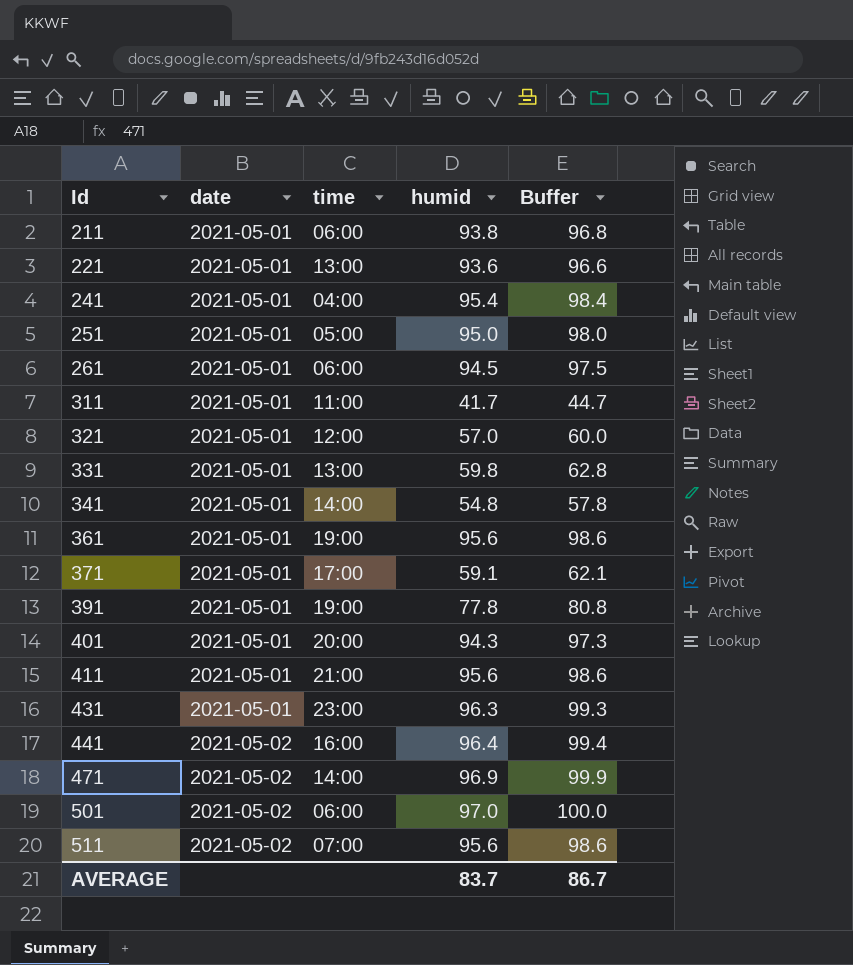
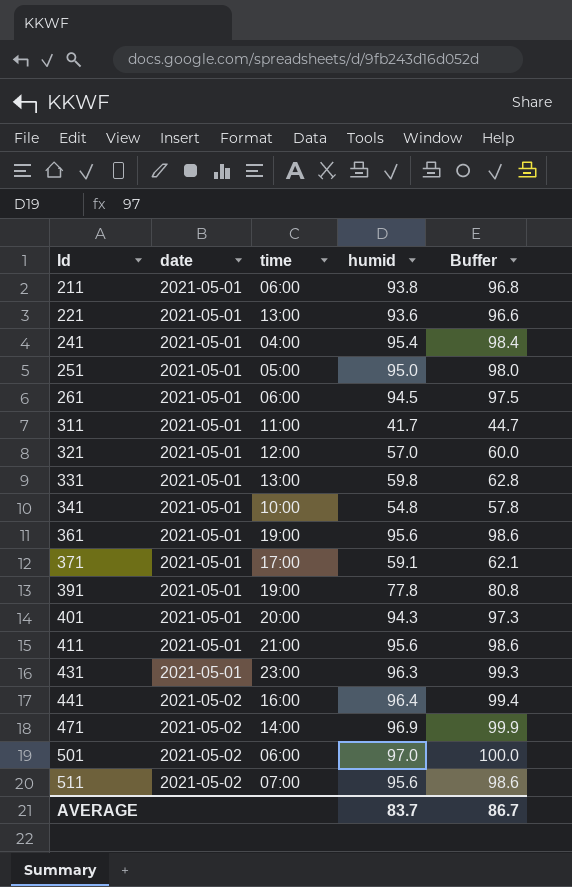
341 | time: 14:00 -> 10:00

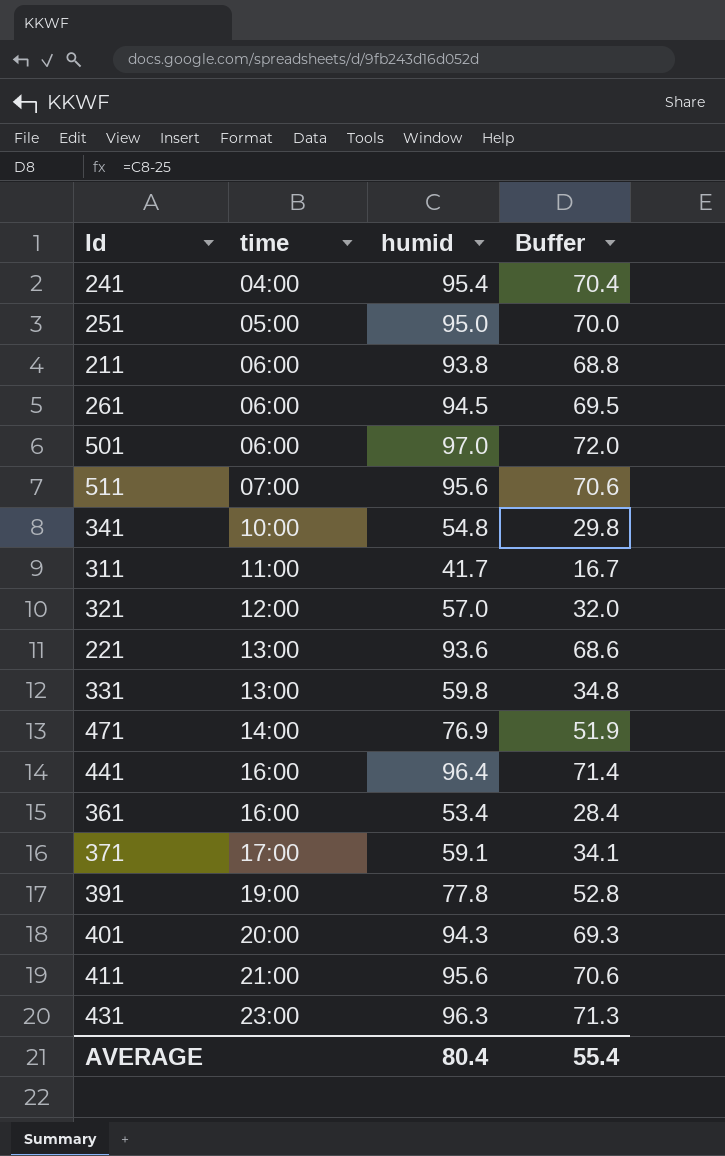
row order: Id ascending -> time ascending
column date | position: 2 -> none
column Buffer | formula: [humid] + 3 -> [humid] - 25
471 | humid: 96.9 -> 76.9
361 | time: 19:00 -> 16:00
361 | humid: 95.6 -> 53.4
AVERAGE | humid: 83.7 -> 80.4
AVERAGE | Buffer: 86.7 -> 55.4

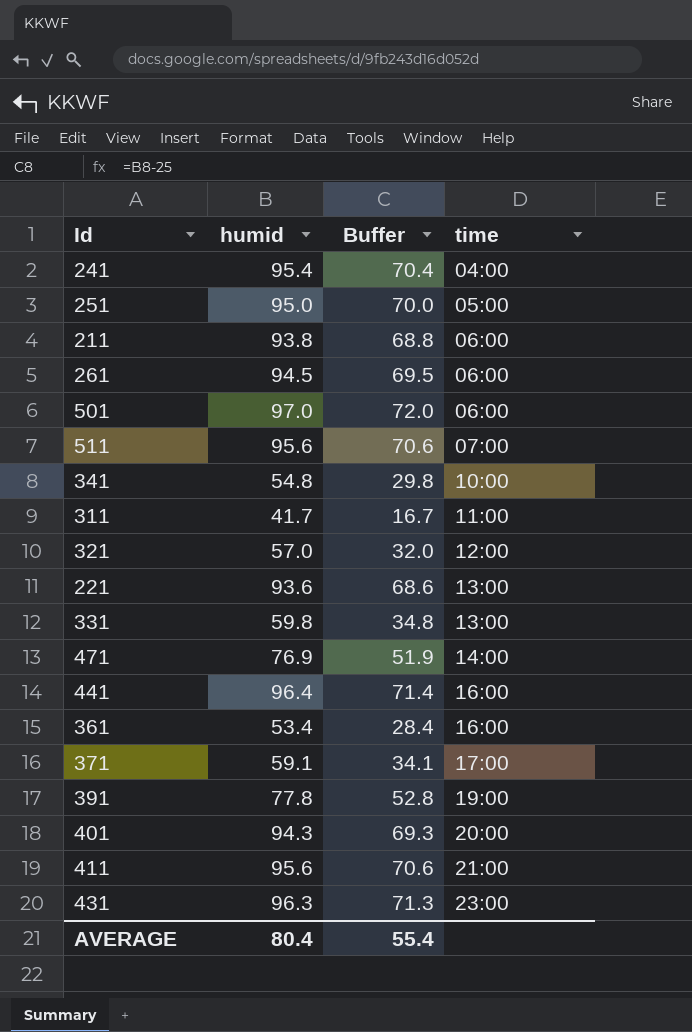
column time | position: 2 -> 4

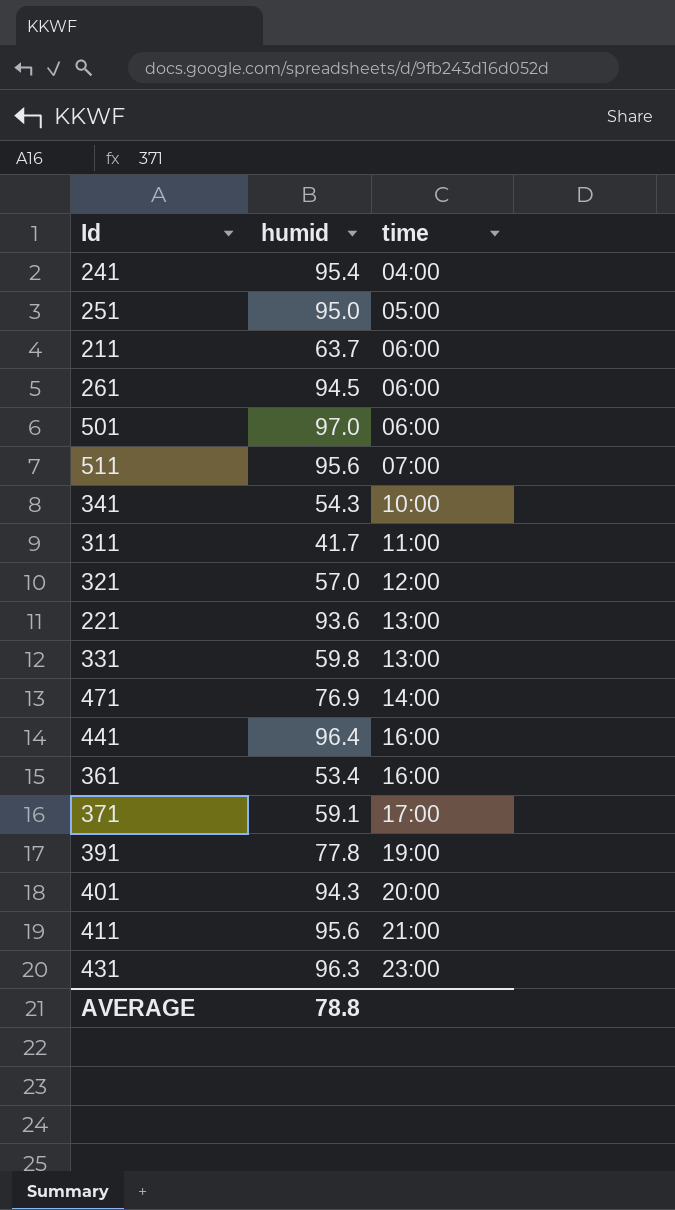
column Buffer | formula: [humid] - 25 -> none
211 | humid: 93.8 -> 63.7
341 | humid: 54.8 -> 54.3
AVERAGE | humid: 80.4 -> 78.8

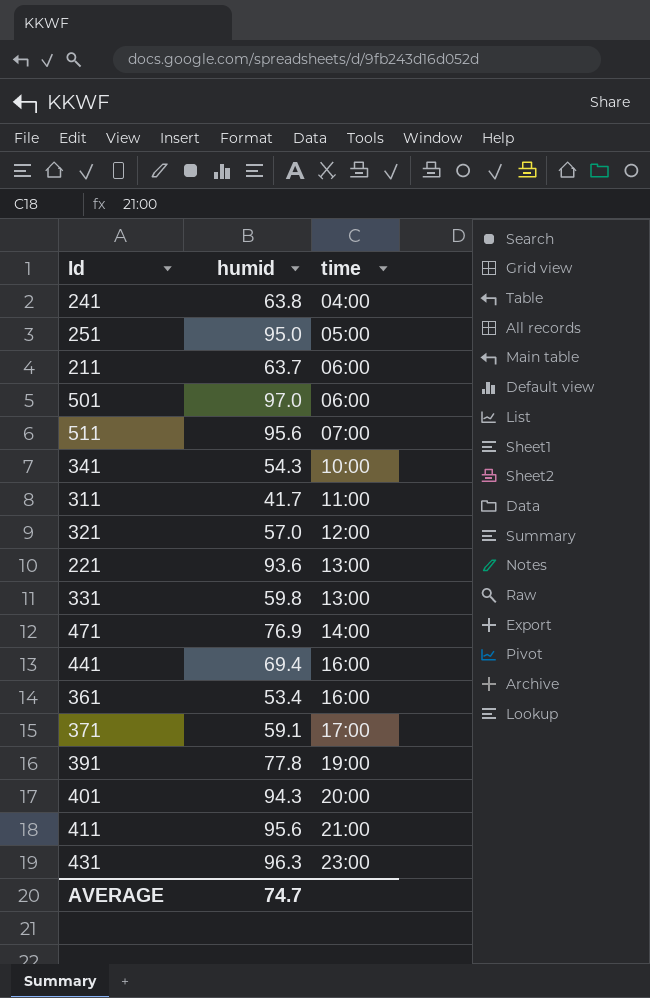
row 261: 94.5 | 06:00 -> none
241 | humid: 95.4 -> 63.8
441 | humid: 96.4 -> 69.4
AVERAGE | humid: 78.8 -> 74.7

